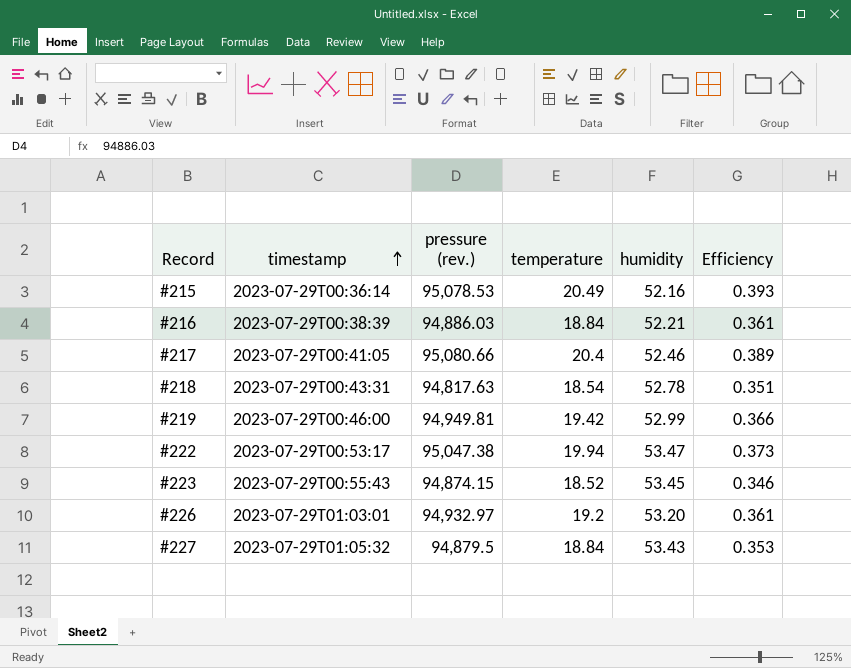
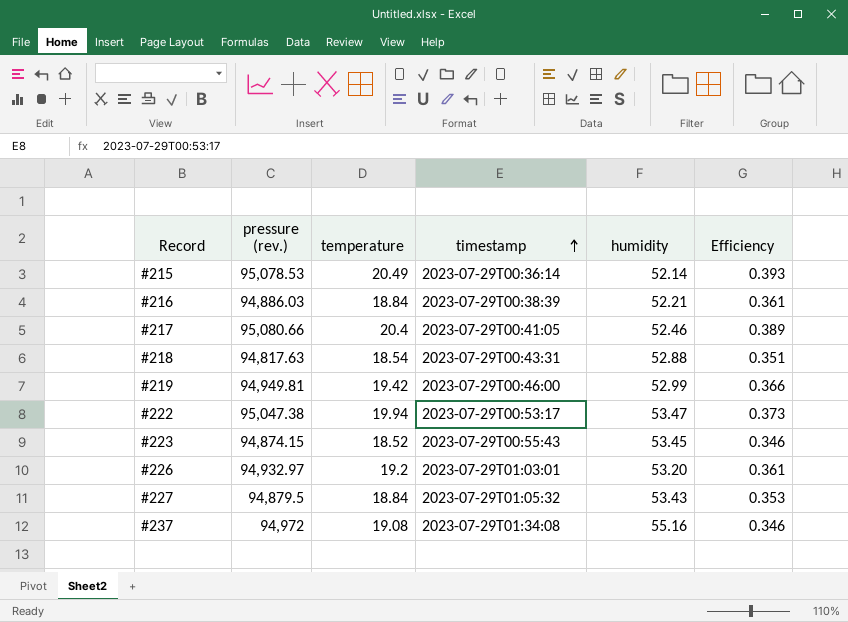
column timestamp | position: 2 -> 4
#215 | humidity: 52.16 -> 52.14
#218 | humidity: 52.78 -> 52.88
row #237: none -> 94,972 | 19.08 | 2023-07-29T01:34:08 | 55.16 | 0.346

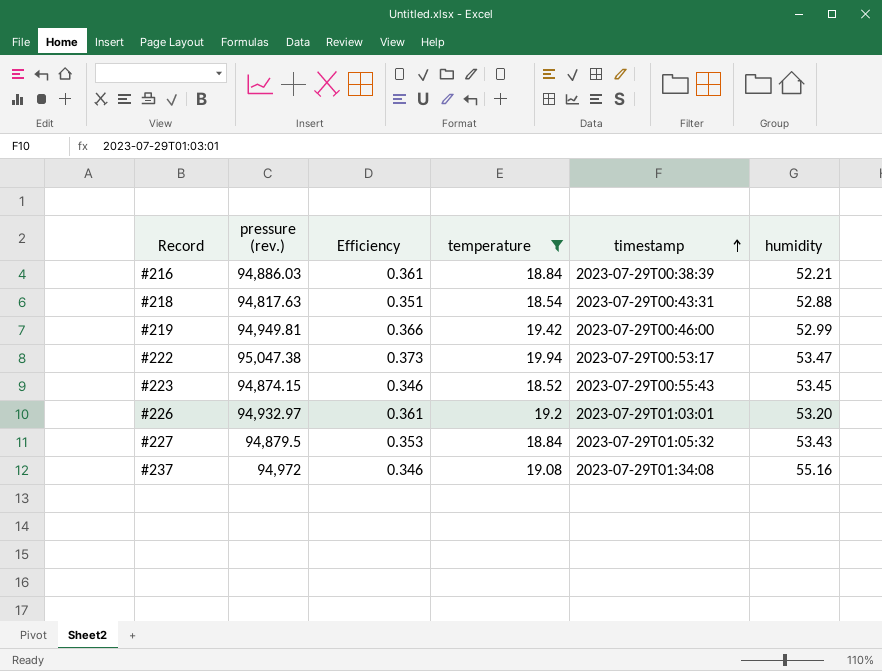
filter: none -> temperature <= 19.94
column Efficiency | position: 6 -> 3

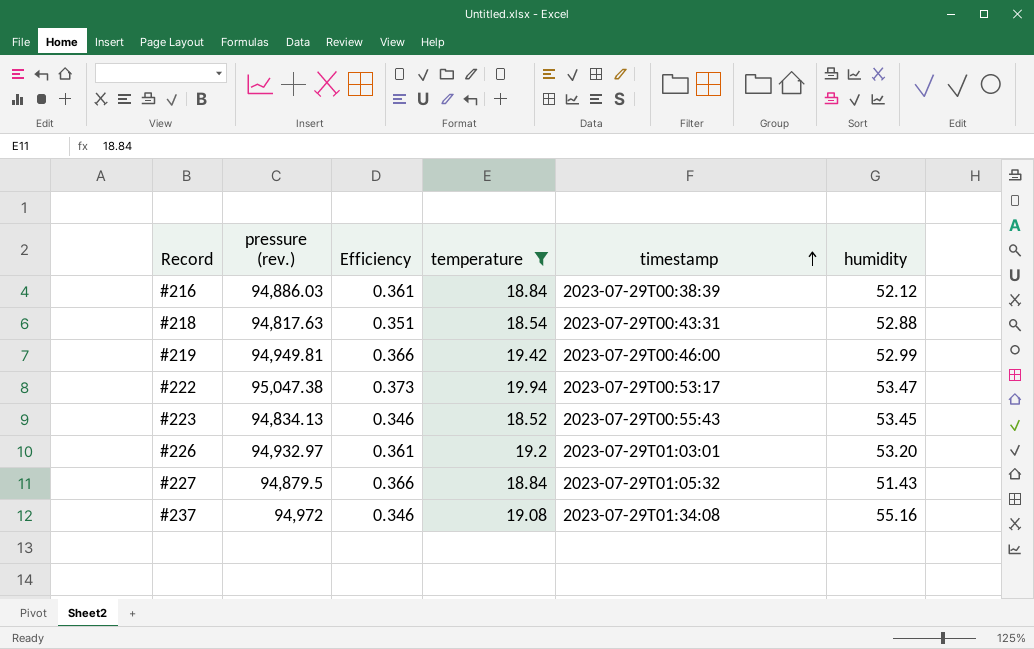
#216 | humidity: 52.21 -> 52.12
#223 | pressure (rev.): 94,874.15 -> 94,834.13
#227 | Efficiency: 0.353 -> 0.366
#227 | humidity: 53.43 -> 51.43

